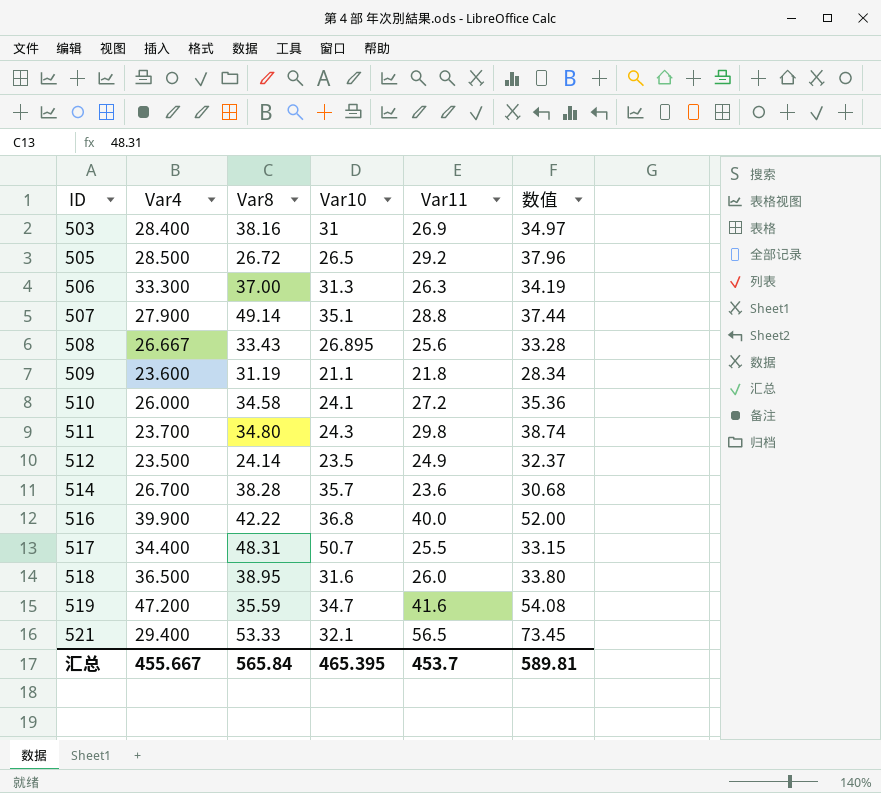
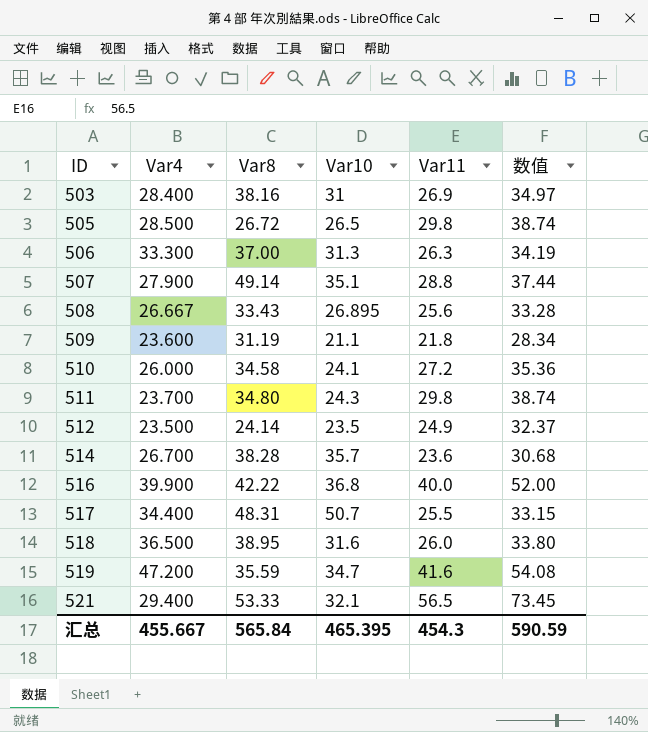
505 | Var11: 29.2 -> 29.8
505 | 数值: 37.96 -> 38.74
汇总 | Var11: 453.7 -> 454.3
汇总 | 数值: 589.81 -> 590.59

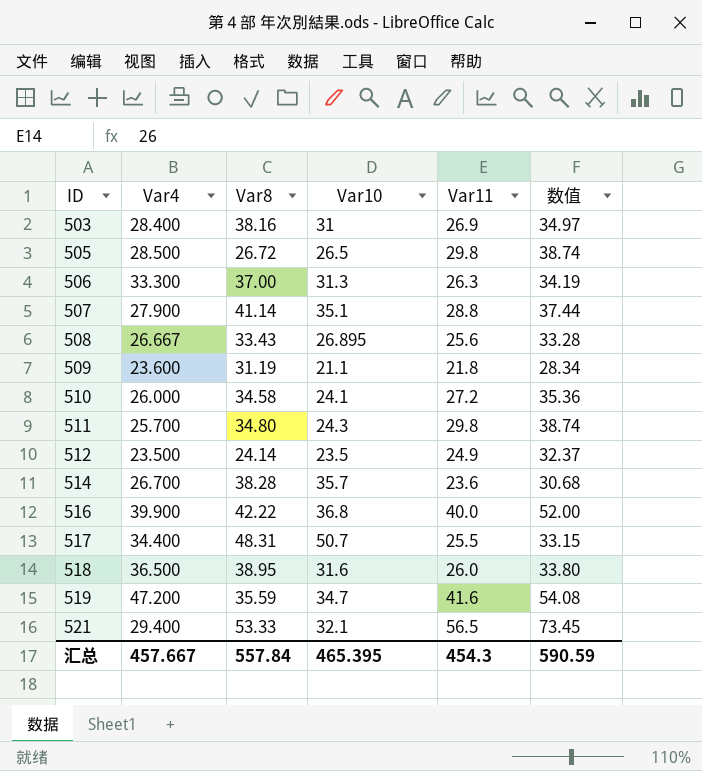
507 | Var8: 49.14 -> 41.14
511 | Var4: 23.700 -> 25.700
汇总 | Var4: 455.667 -> 457.667
汇总 | Var8: 565.84 -> 557.84

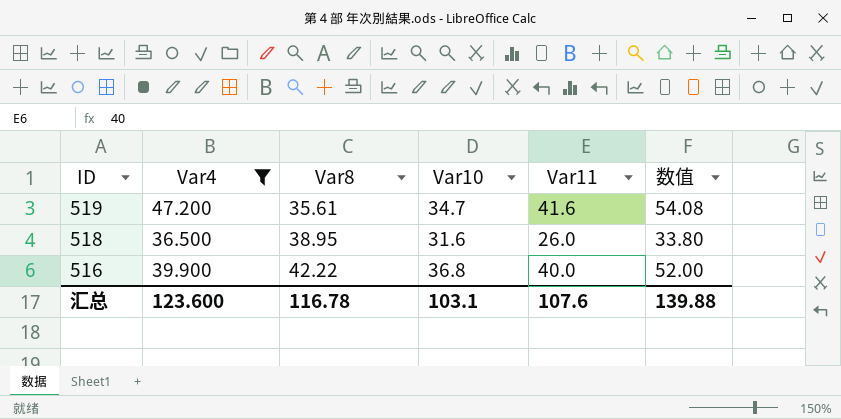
filter: none -> Var4 >= 36.500
row order: ID ascending -> ID descending
519 | Var8: 35.59 -> 35.61
汇总 | Var4: 457.667 -> 123.600
汇总 | Var8: 557.84 -> 116.78
汇总 | Var10: 465.395 -> 103.1
汇总 | Var11: 454.3 -> 107.6
汇总 | 数值: 590.59 -> 139.88

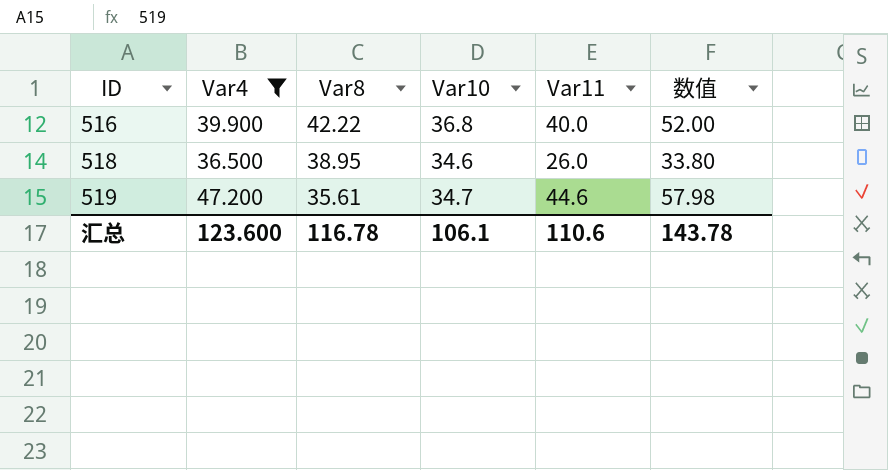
row order: ID descending -> ID ascending
518 | Var10: 31.6 -> 34.6
519 | Var11: 41.6 -> 44.6
519 | 数值: 54.08 -> 57.98
汇总 | Var10: 103.1 -> 106.1
汇总 | Var11: 107.6 -> 110.6
汇总 | 数值: 139.88 -> 143.78

